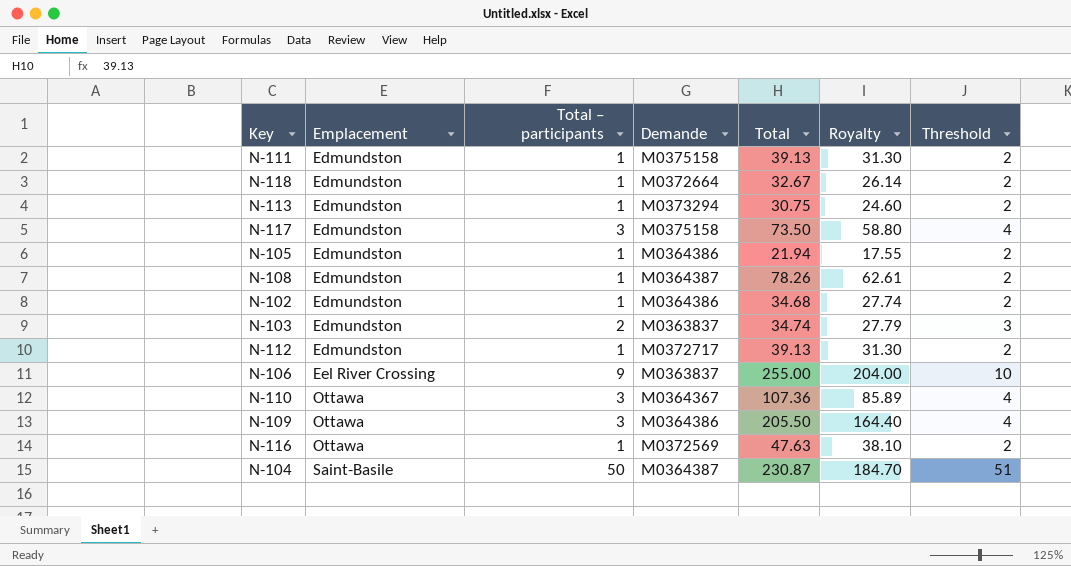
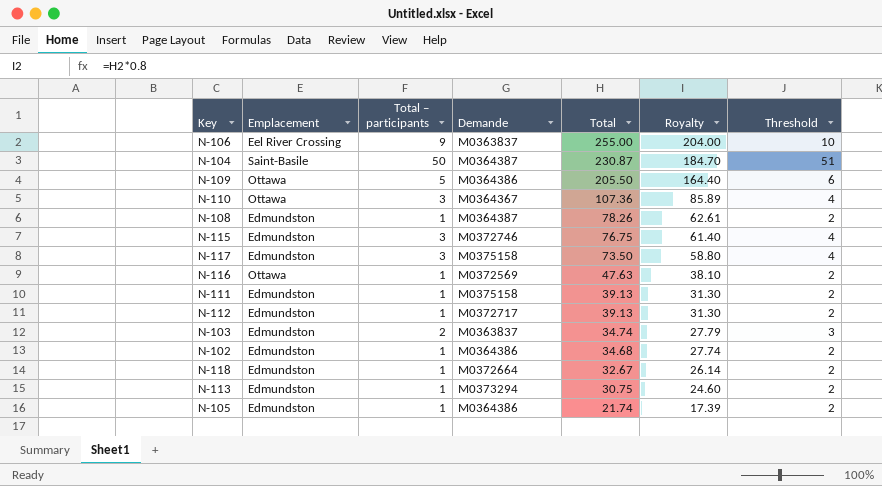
row order: Emplacement ascending -> Total descending
N-109 | Total – participants: 3 -> 5
N-109 | Threshold: 4 -> 6
row N-115: none -> Edmundston | 3 | M0372746 | 76.75 | 61.40 | 4
N-105 | Total: 21.94 -> 21.74
N-105 | Royalty: 17.55 -> 17.39

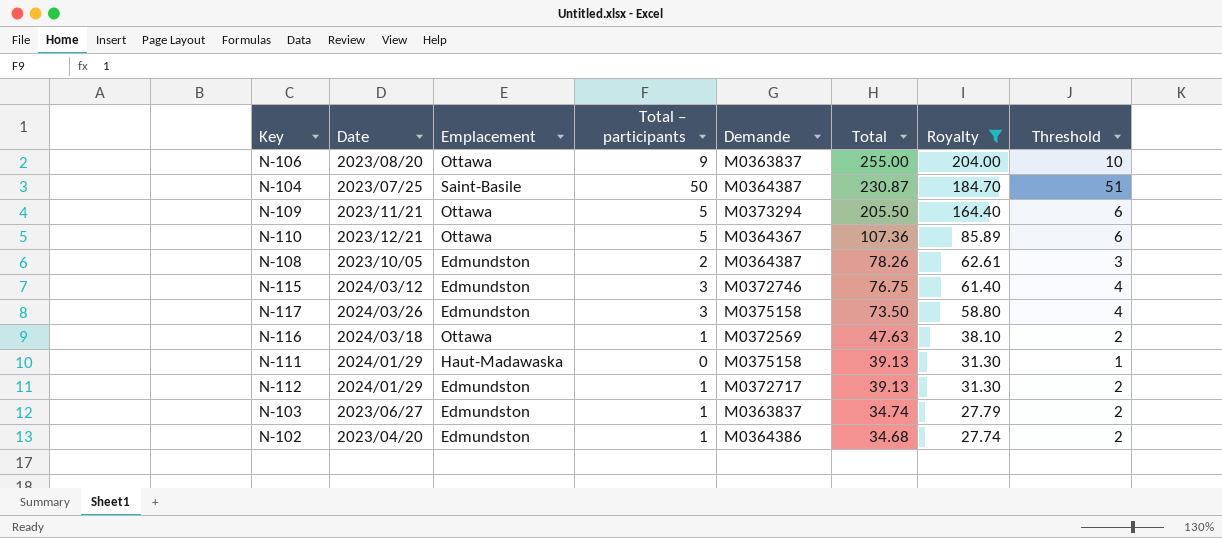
filter: none -> Royalty >= 27.74
column Date | position: none -> 2
N-106 | Emplacement: Eel River Crossing -> Ottawa
N-109 | Demande: M0364386 -> M0373294
N-110 | Total – participants: 3 -> 5
N-110 | Threshold: 4 -> 6
N-108 | Total – participants: 1 -> 2
N-108 | Threshold: 2 -> 3
N-111 | Emplacement: Edmundston -> Haut-Madawaska
N-111 | Total – participants: 1 -> 0
N-111 | Threshold: 2 -> 1
N-103 | Total – participants: 2 -> 1
N-103 | Threshold: 3 -> 2

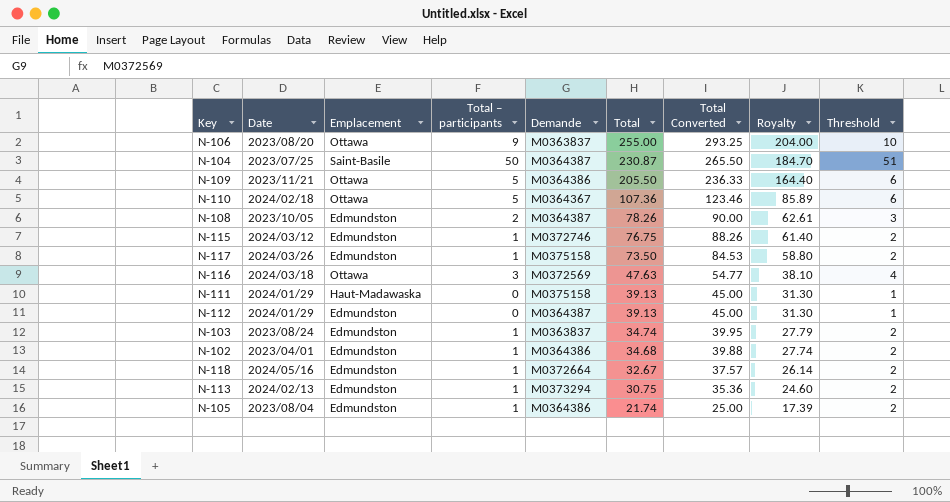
filter: Royalty >= 27.74 -> none
column Total Converted | formula: none -> [Total] * 1.15
N-109 | Demande: M0373294 -> M0364386
N-110 | Date: 2023/12/21 -> 2024/02/18
N-115 | Total – participants: 3 -> 1
N-115 | Threshold: 4 -> 2
N-117 | Total – participants: 3 -> 1
N-117 | Threshold: 4 -> 2
N-116 | Total – participants: 1 -> 3
N-116 | Threshold: 2 -> 4
N-112 | Total – participants: 1 -> 0
N-112 | Demande: M0372717 -> M0364387
N-112 | Threshold: 2 -> 1
N-103 | Date: 2023/06/27 -> 2023/08/24
N-102 | Date: 2023/04/20 -> 2023/04/01

